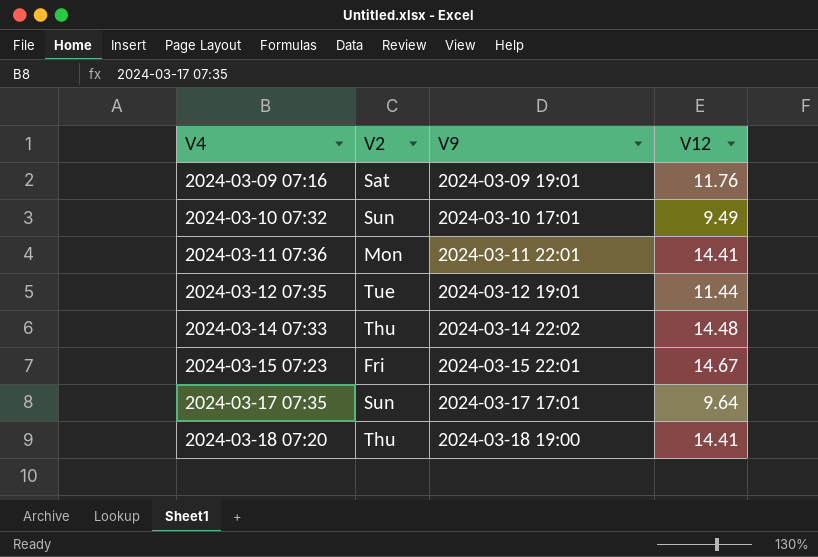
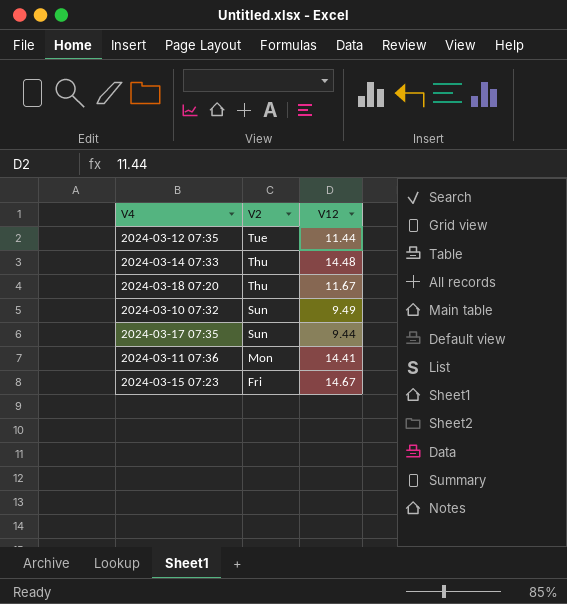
row order: V4 ascending -> V2 descending
column V9 | position: 3 -> none
row 2024-03-09 07:16: Sat | 2024-03-09 19:01 | 11.76 -> none
2024-03-18 07:20 | V12: 14.41 -> 11.67
2024-03-17 07:35 | V12: 9.64 -> 9.44

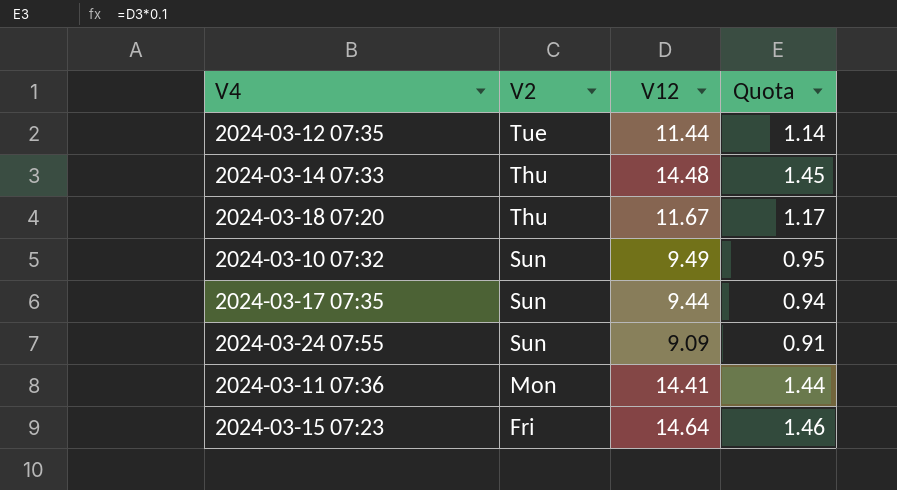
column Quota | formula: none -> [V12] * 0.1
row 2024-03-24 07:55: none -> Sun | 9.09 | 0.91
2024-03-15 07:23 | V12: 14.67 -> 14.64

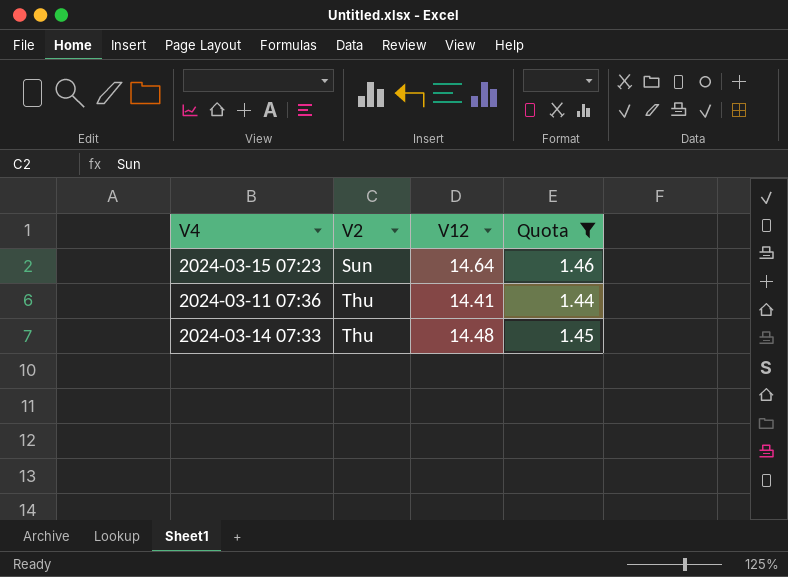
filter: none -> Quota >= 1.44
row order: V2 descending -> V2 ascending
2024-03-15 07:23 | V2: Fri -> Sun
2024-03-11 07:36 | V2: Mon -> Thu

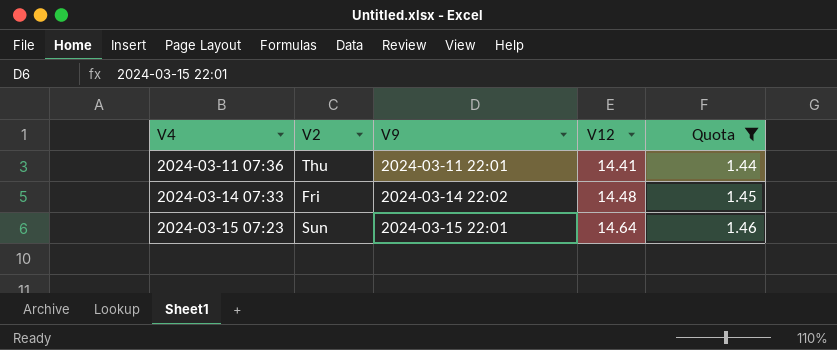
row order: V2 ascending -> V4 ascending
column V9 | position: none -> 3
2024-03-14 07:33 | V2: Thu -> Fri

